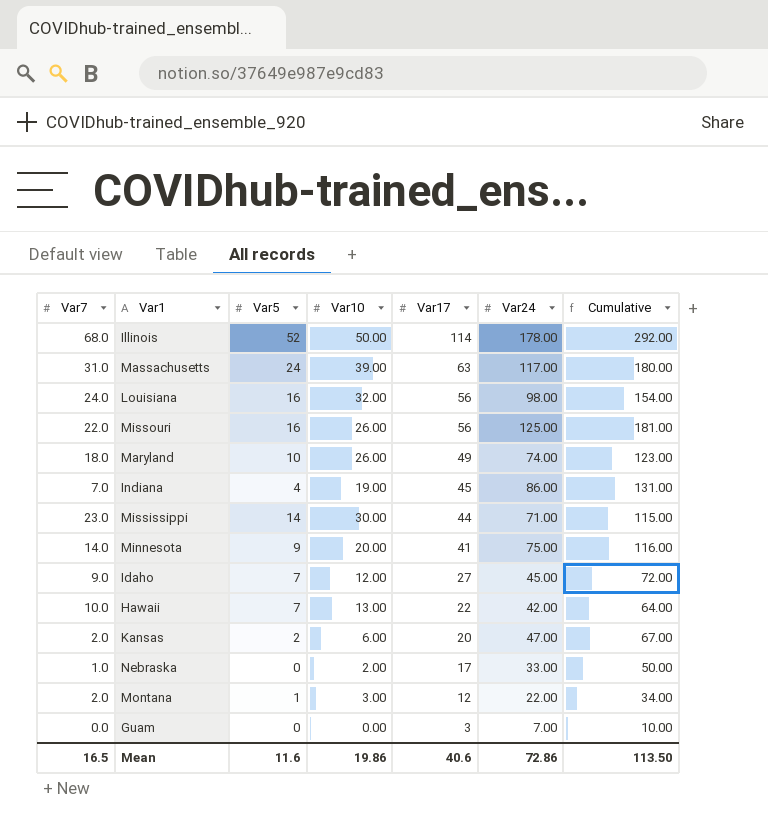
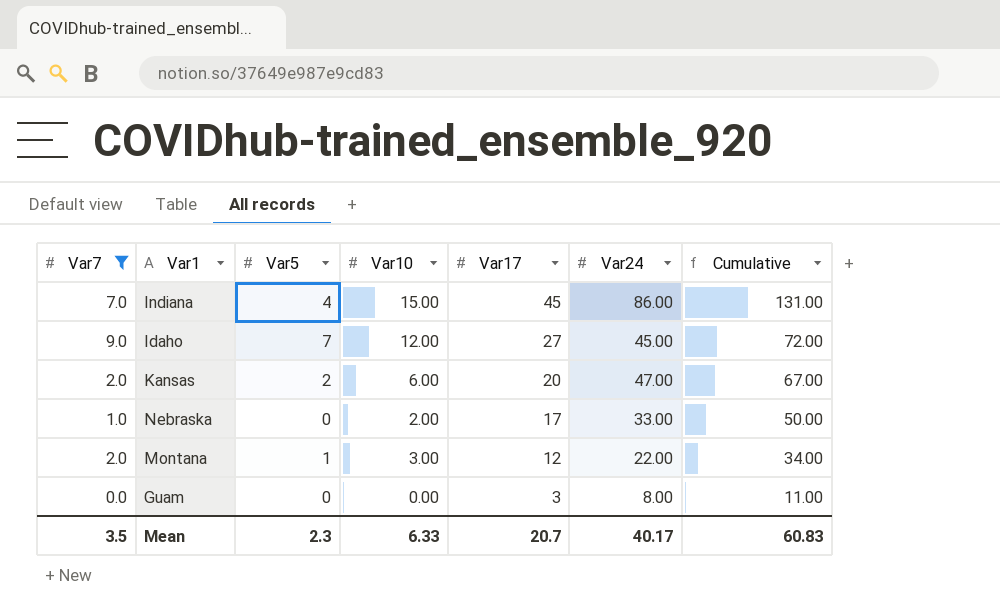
filter: none -> Var7 <= 9.0
Indiana | Var10: 19.00 -> 15.00
Guam | Var24: 7.00 -> 8.00
Guam | Cumulative: 10.00 -> 11.00
Mean | Var7: 16.5 -> 3.5
Mean | Var5: 11.6 -> 2.3
Mean | Var10: 19.86 -> 6.33
Mean | Var17: 40.6 -> 20.7
Mean | Var24: 72.86 -> 40.17
Mean | Cumulative: 113.50 -> 60.83

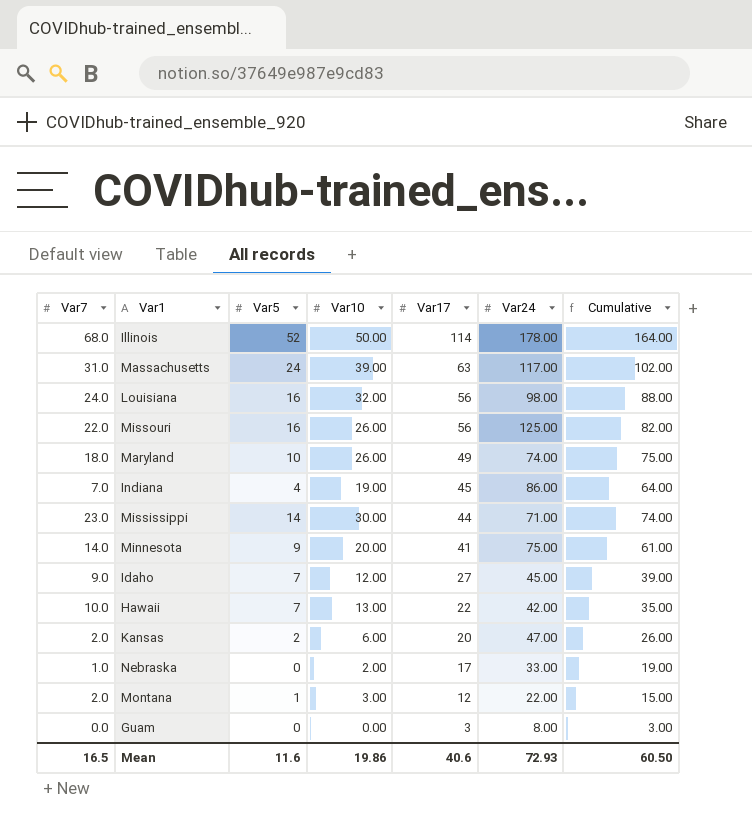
filter: Var7 <= 9.0 -> none
column Cumulative | formula: [Var17] + [Var24] -> [Var10] + [Var17]
Indiana | Var10: 15.00 -> 19.00
Mean | Var7: 3.5 -> 16.5
Mean | Var5: 2.3 -> 11.6
Mean | Var10: 6.33 -> 19.86
Mean | Var17: 20.7 -> 40.6
Mean | Var24: 40.17 -> 72.93
Mean | Cumulative: 60.83 -> 60.50

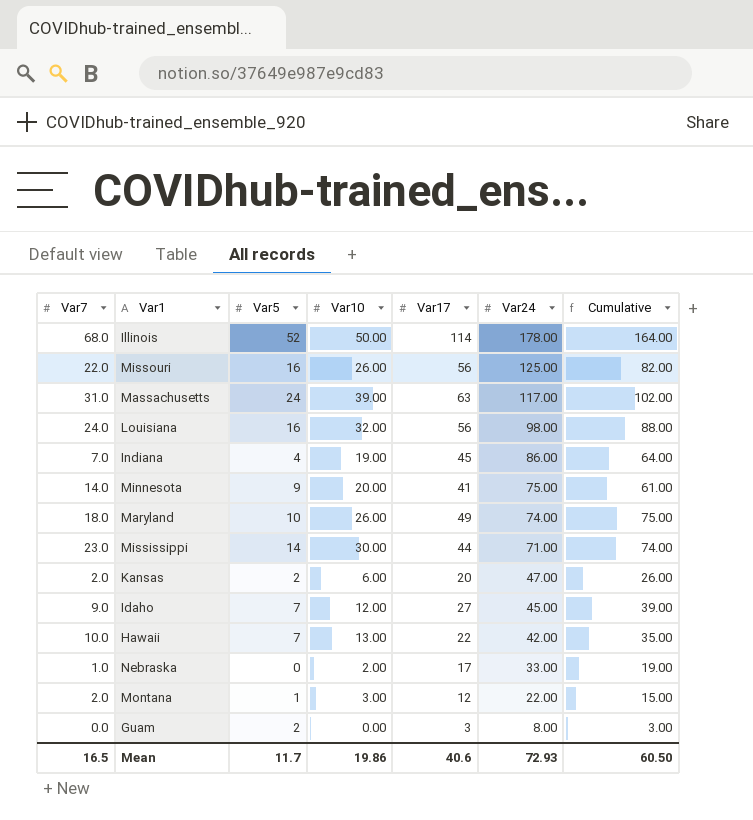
row order: Var17 descending -> Var24 descending
Guam | Var5: 0 -> 2
Mean | Var5: 11.6 -> 11.7

